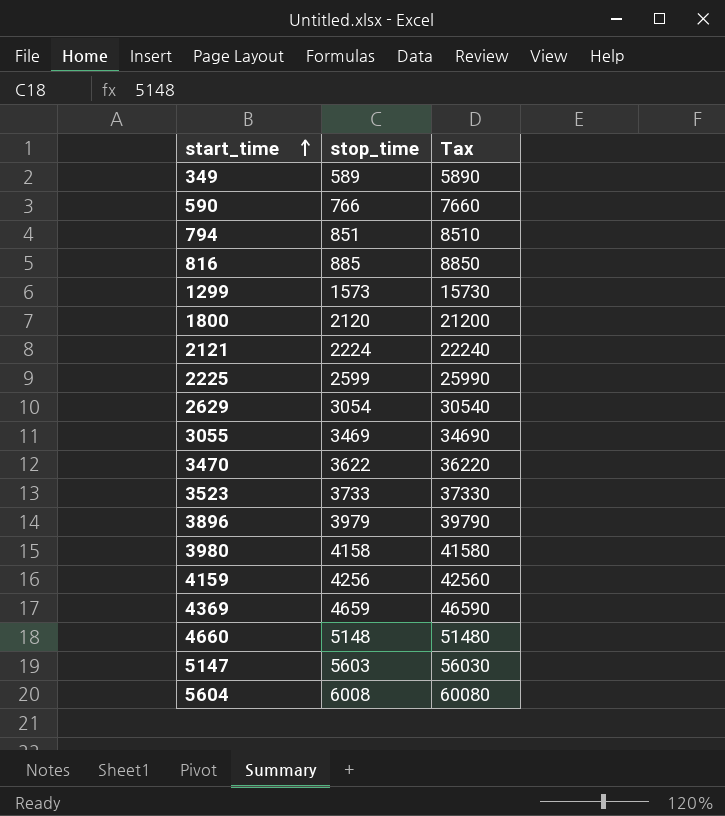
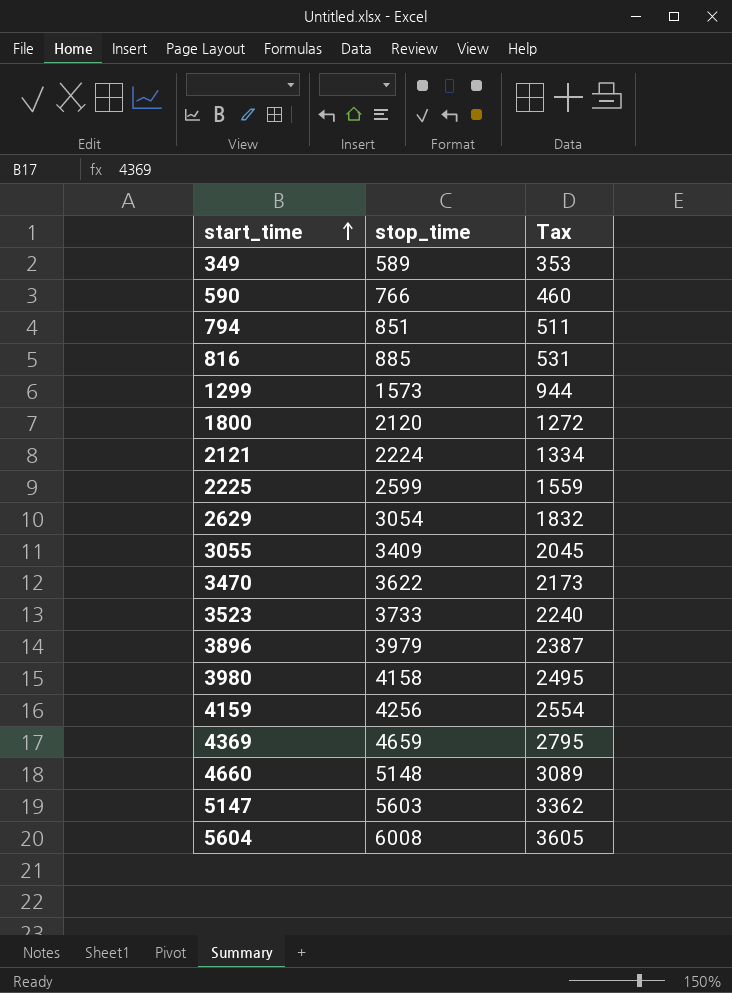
column Tax | formula: [stop_time] * 10 -> [stop_time] * 0.6
3055 | stop_time: 3469 -> 3409

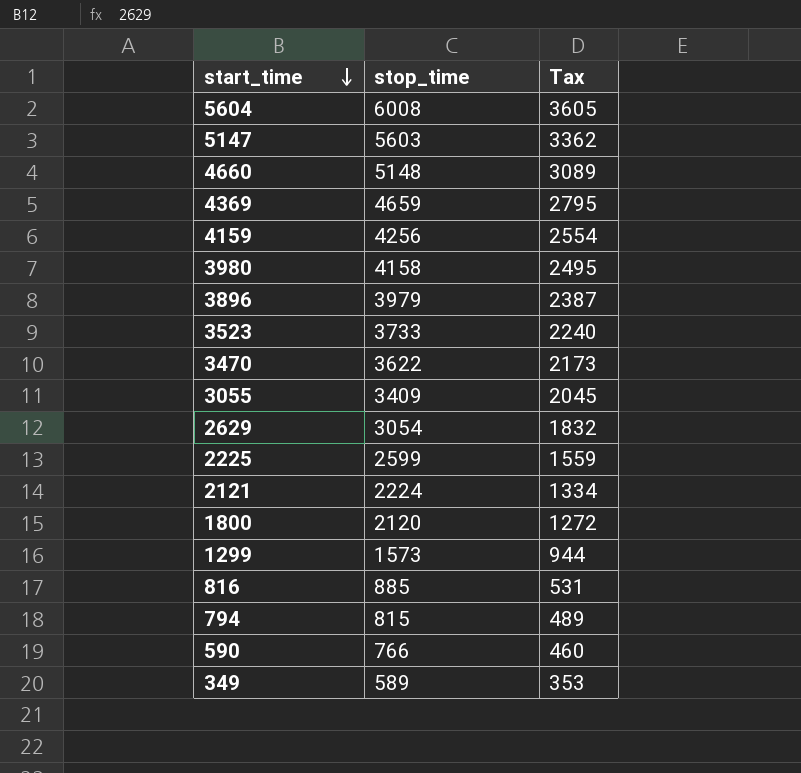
row order: start_time ascending -> start_time descending
794 | stop_time: 851 -> 815
794 | Tax: 511 -> 489

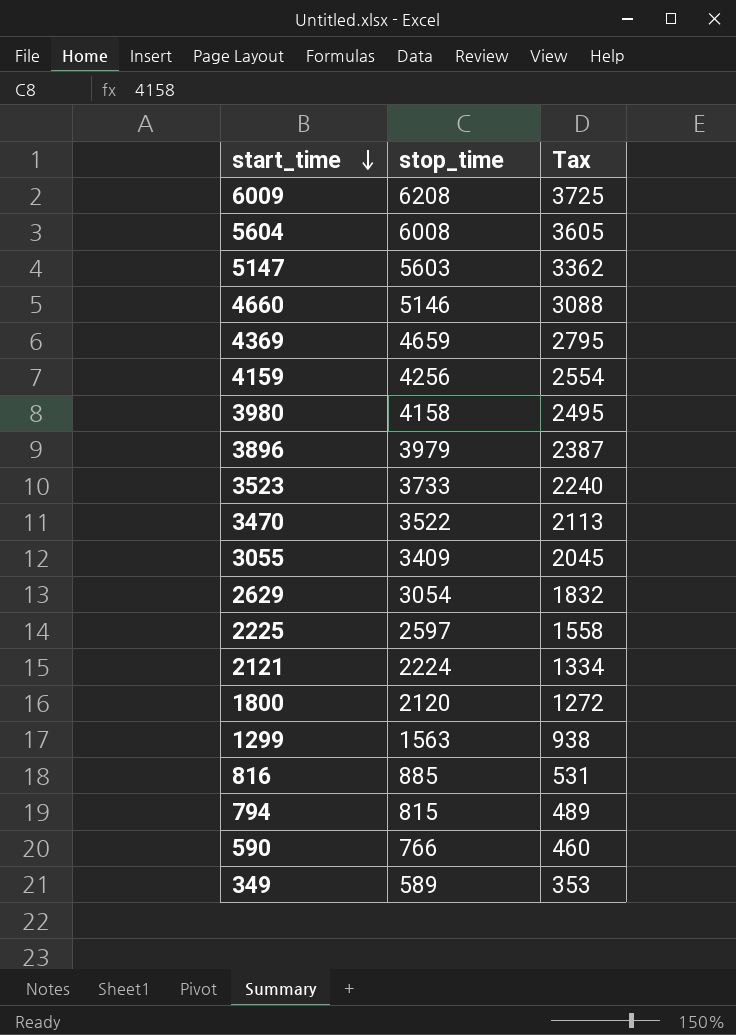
row 6009: none -> 6208 | 3725
4660 | stop_time: 5148 -> 5146
4660 | Tax: 3089 -> 3088
3470 | stop_time: 3622 -> 3522
3470 | Tax: 2173 -> 2113
2225 | stop_time: 2599 -> 2597
2225 | Tax: 1559 -> 1558
1299 | stop_time: 1573 -> 1563
1299 | Tax: 944 -> 938

